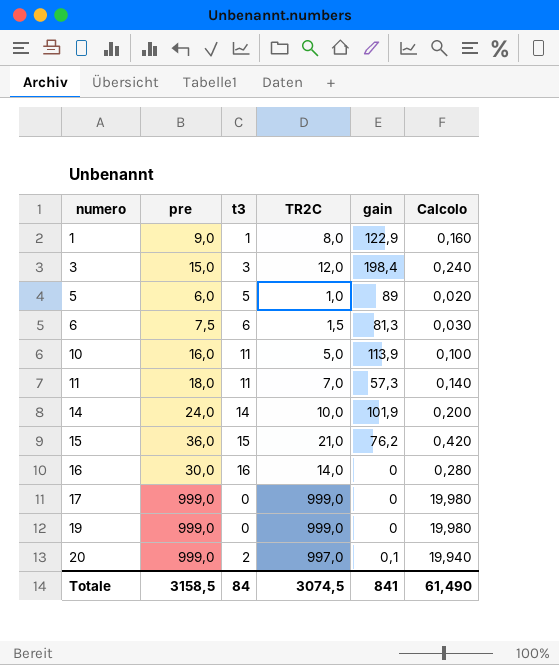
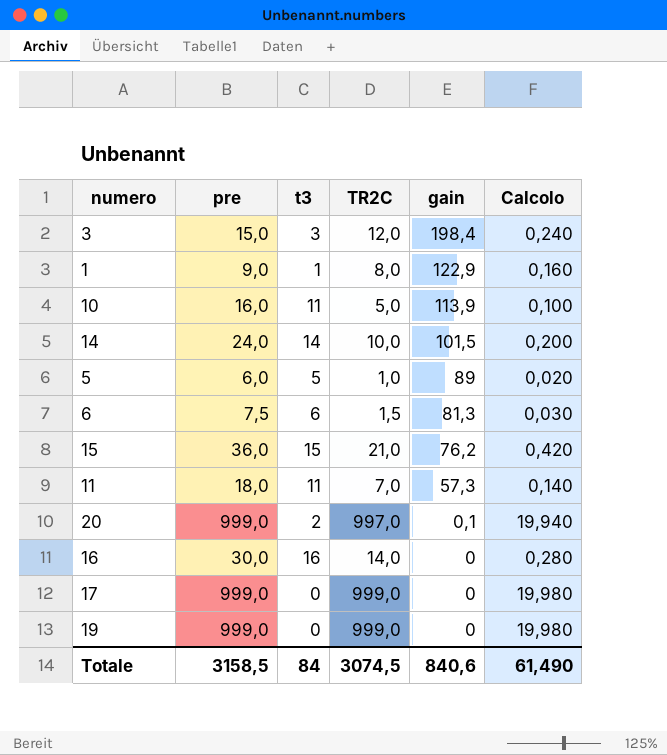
row order: numero ascending -> gain descending
14 | gain: 101,9 -> 101,5
Totale | gain: 841 -> 840,6

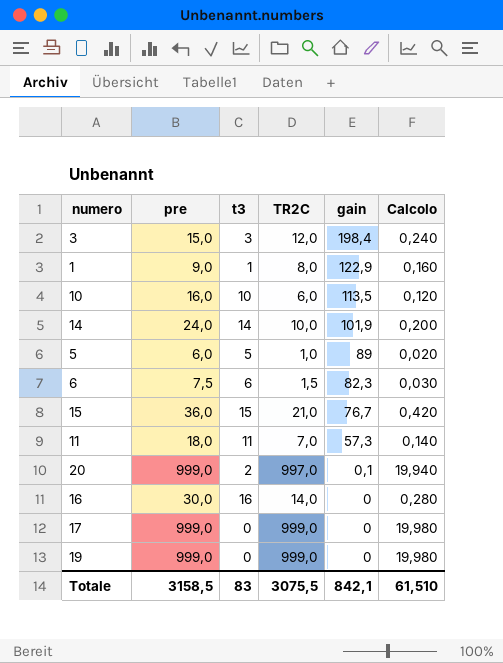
10 | t3: 11 -> 10
10 | TR2C: 5,0 -> 6,0
10 | gain: 113,9 -> 113,5
10 | Calcolo: 0,100 -> 0,120
14 | gain: 101,5 -> 101,9
6 | gain: 81,3 -> 82,3
15 | gain: 76,2 -> 76,7
Totale | t3: 84 -> 83
Totale | TR2C: 3074,5 -> 3075,5
Totale | gain: 840,6 -> 842,1
Totale | Calcolo: 61,490 -> 61,510

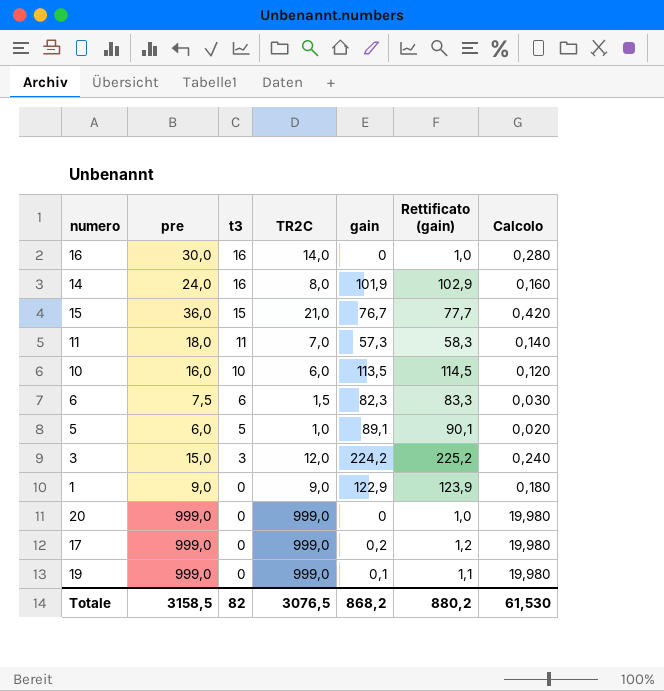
row order: gain descending -> t3 descending
column Rettificato (gain) | formula: none -> [gain] + 1
14 | t3: 14 -> 16
14 | TR2C: 10,0 -> 8,0
14 | Calcolo: 0,200 -> 0,160
5 | gain: 89 -> 89,1
3 | gain: 198,4 -> 224,2
1 | t3: 1 -> 0
1 | TR2C: 8,0 -> 9,0
1 | Calcolo: 0,160 -> 0,180
20 | t3: 2 -> 0
20 | TR2C: 997,0 -> 999,0
20 | gain: 0,1 -> 0
20 | Calcolo: 19,940 -> 19,980
17 | gain: 0 -> 0,2
19 | gain: 0 -> 0,1
Totale | t3: 83 -> 82
Totale | TR2C: 3075,5 -> 3076,5
Totale | gain: 842,1 -> 868,2
Totale | Calcolo: 61,510 -> 61,530

